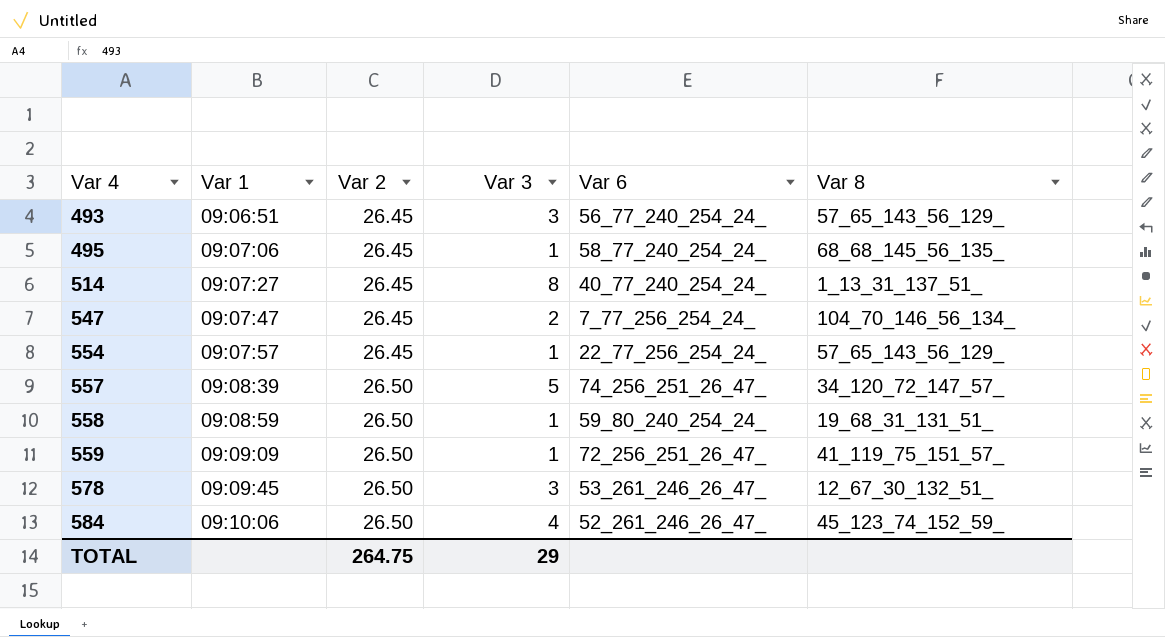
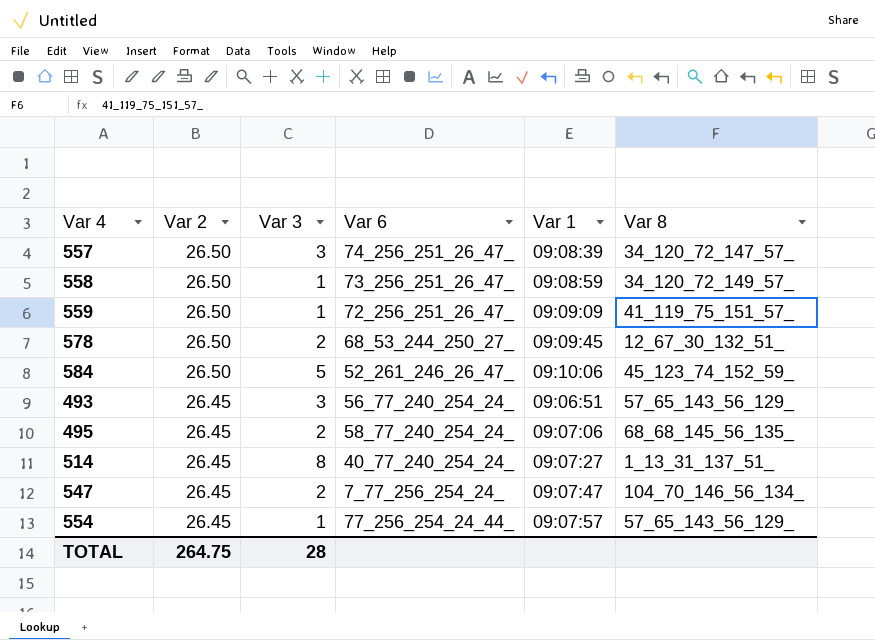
row order: Var 4 ascending -> Var 2 descending
column Var 1 | position: 2 -> 5
557 | Var 3: 5 -> 3
558 | Var 6: 59_80_240_254_24_ -> 73_256_251_26_47_
558 | Var 8: 19_68_31_131_51_ -> 34_120_72_149_57_
578 | Var 3: 3 -> 2
578 | Var 6: 53_261_246_26_47_ -> 68_53_244_250_27_
584 | Var 3: 4 -> 5
495 | Var 3: 1 -> 2
554 | Var 6: 22_77_256_254_24_ -> 77_256_254_24_44_
TOTAL | Var 3: 29 -> 28

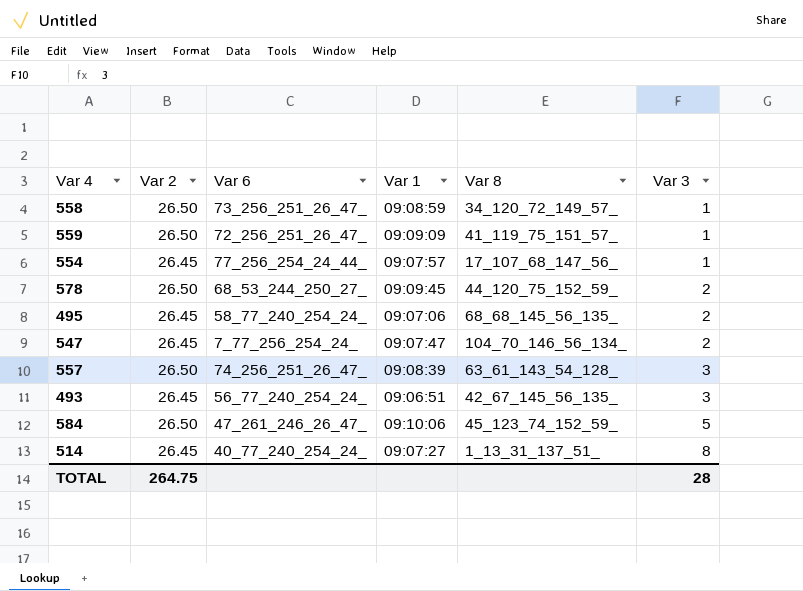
row order: Var 2 descending -> Var 3 ascending
column Var 3 | position: 3 -> 6
554 | Var 8: 57_65_143_56_129_ -> 17_107_68_147_56_
578 | Var 8: 12_67_30_132_51_ -> 44_120_75_152_59_
557 | Var 8: 34_120_72_147_57_ -> 63_61_143_54_128_
493 | Var 8: 57_65_143_56_129_ -> 42_67_145_56_135_
584 | Var 6: 52_261_246_26_47_ -> 47_261_246_26_47_

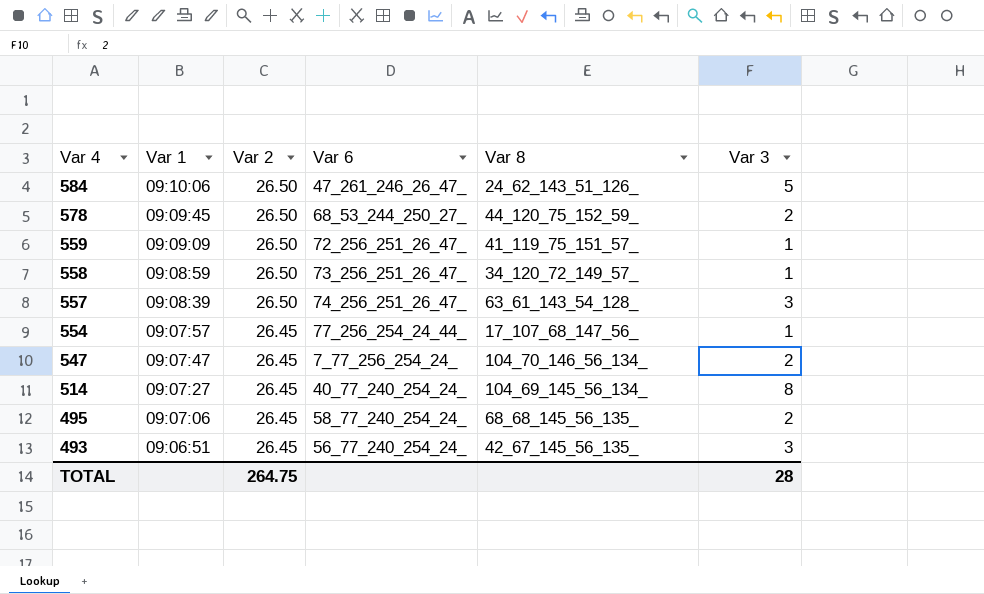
row order: Var 3 ascending -> Var 4 descending
column Var 1 | position: 4 -> 2
584 | Var 8: 45_123_74_152_59_ -> 24_62_143_51_126_
514 | Var 8: 1_13_31_137_51_ -> 104_69_145_56_134_

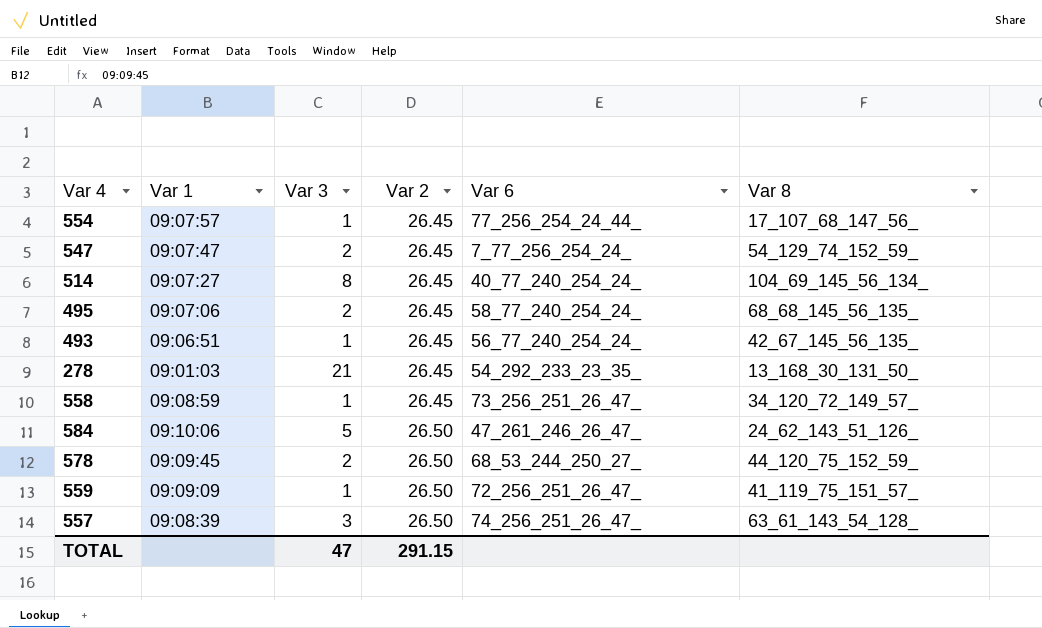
row order: Var 4 descending -> Var 2 ascending
column Var 3 | position: 6 -> 3
547 | Var 8: 104_70_146_56_134_ -> 54_129_74_152_59_
493 | Var 3: 3 -> 1
row 278: none -> 09:01:03 | 21 | 26.45 | 54_292_233_23_35_ | 13_168_30_131_50_
558 | Var 2: 26.50 -> 26.45
TOTAL | Var 3: 28 -> 47
TOTAL | Var 2: 264.75 -> 291.15

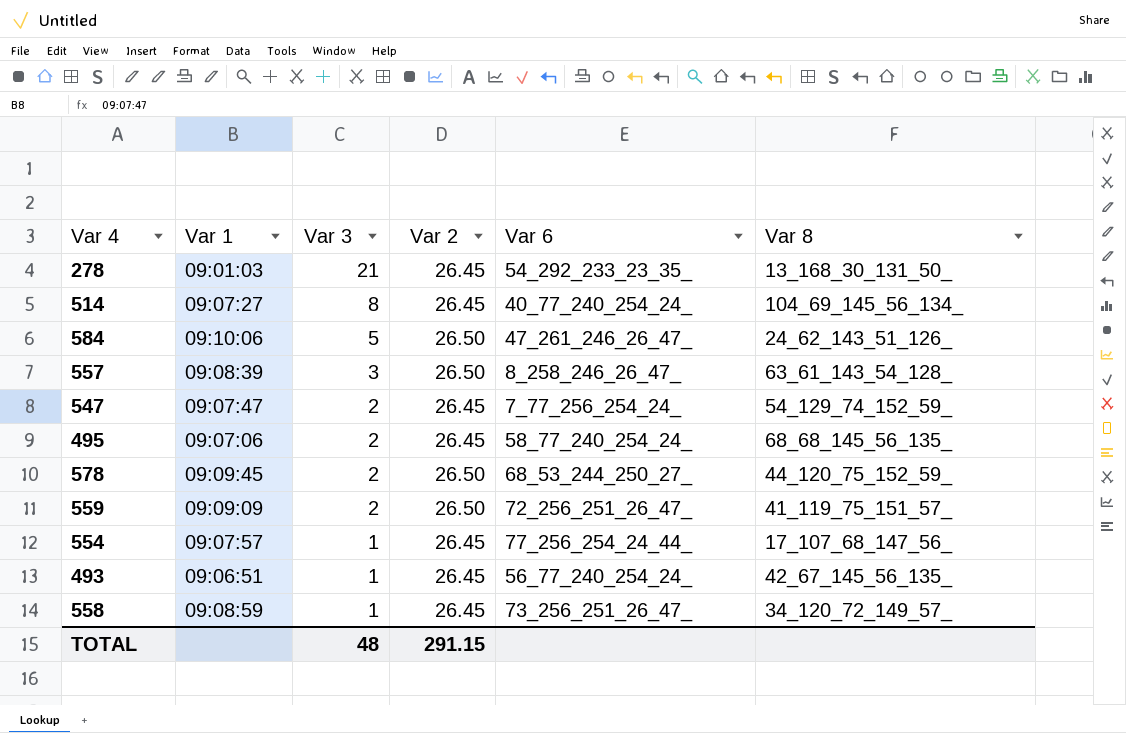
row order: Var 2 ascending -> Var 3 descending
557 | Var 6: 74_256_251_26_47_ -> 8_258_246_26_47_
559 | Var 3: 1 -> 2
TOTAL | Var 3: 47 -> 48

